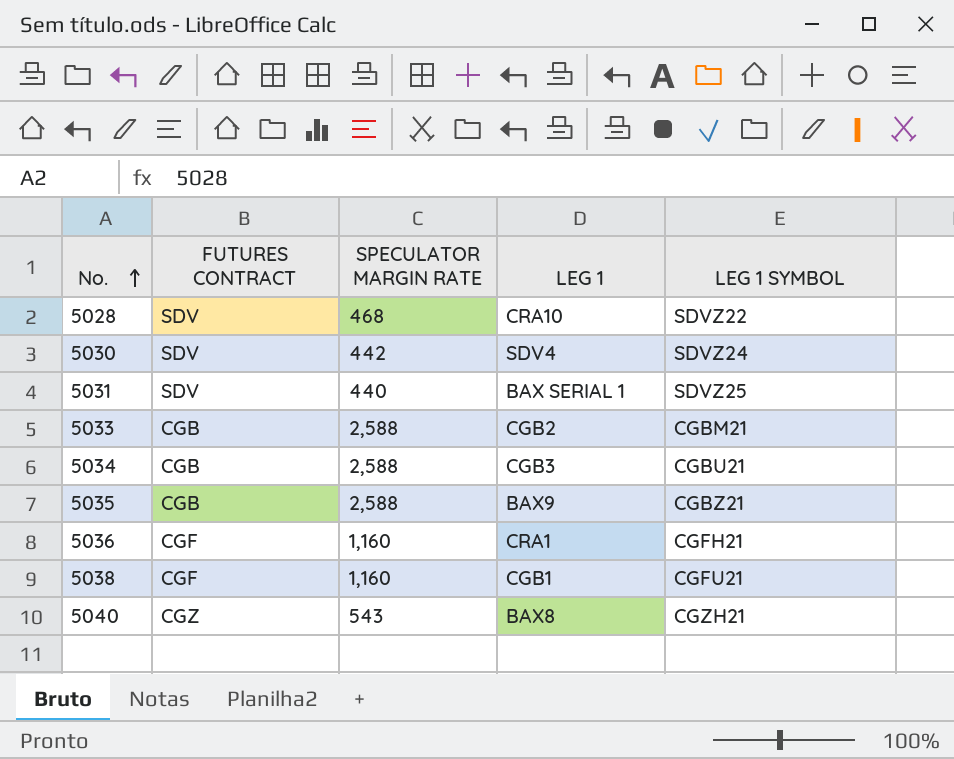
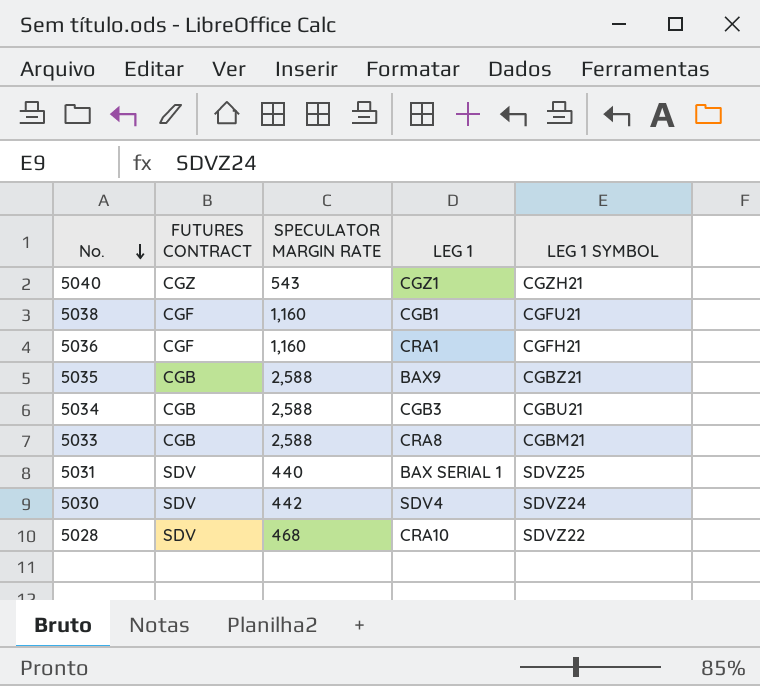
row order: No. ascending -> No. descending
5040 | LEG 1: BAX8 -> CGZ1
5033 | LEG 1: CGB2 -> CRA8

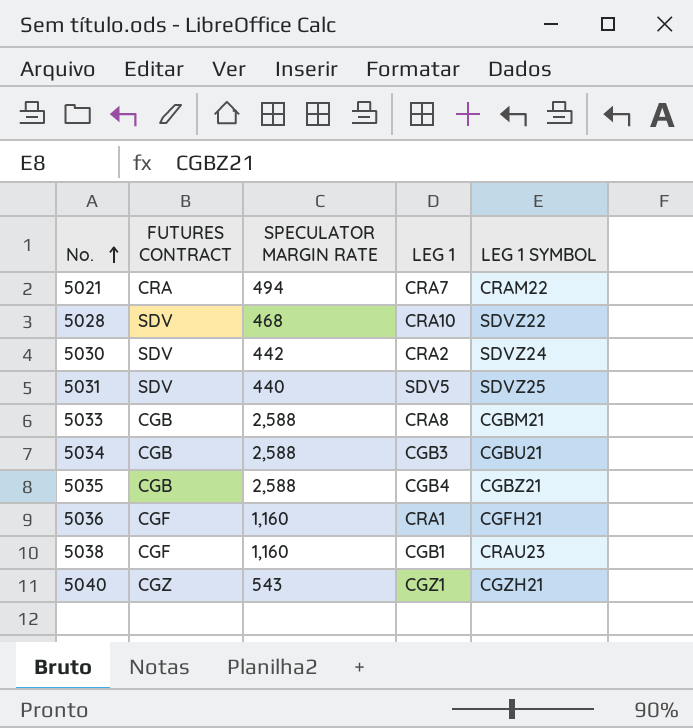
row order: No. descending -> No. ascending
row 5021: none -> CRA | 494 | CRA7 | CRAM22
5030 | LEG 1: SDV4 -> CRA2
5031 | LEG 1: BAX SERIAL 1 -> SDV5
5035 | LEG 1: BAX9 -> CGB4
5038 | LEG 1 SYMBOL: CGFU21 -> CRAU23

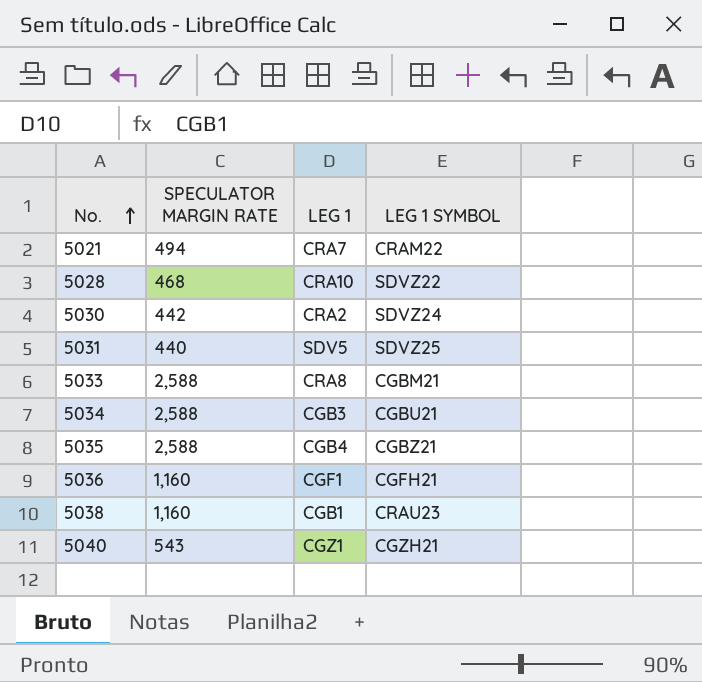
column FUTURES CONTRACT | position: 2 -> none
5036 | LEG 1: CRA1 -> CGF1

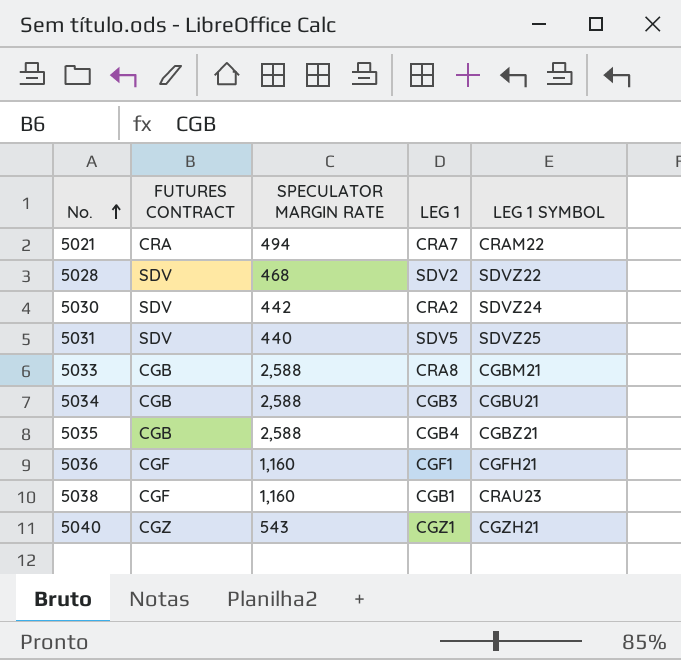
column FUTURES CONTRACT | position: none -> 2
5028 | LEG 1: CRA10 -> SDV2

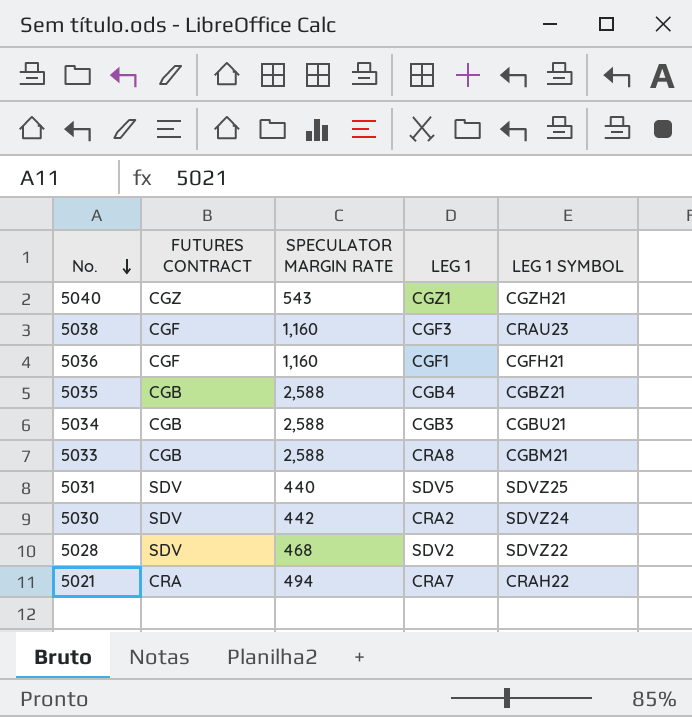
row order: No. ascending -> No. descending
5038 | LEG 1: CGB1 -> CGF3
5021 | LEG 1 SYMBOL: CRAM22 -> CRAH22

